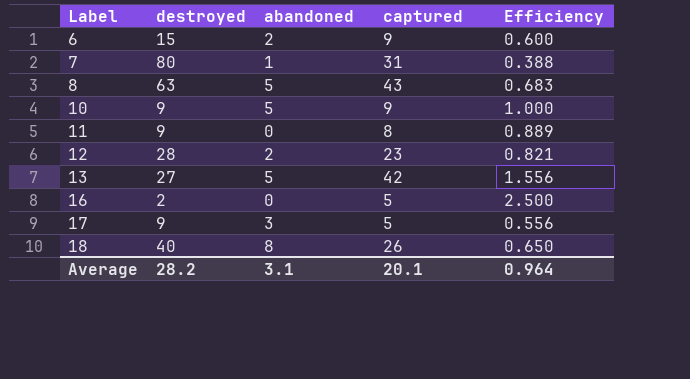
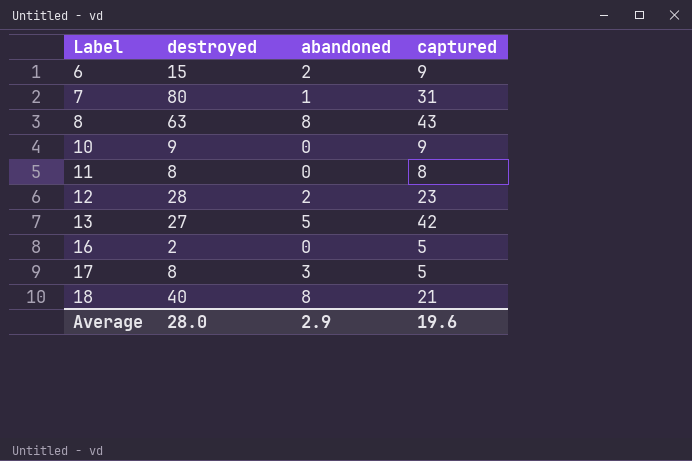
column Efficiency | formula: [captured] / [destroyed] -> none
8 | abandoned: 5 -> 8
10 | abandoned: 5 -> 0
11 | destroyed: 9 -> 8
17 | destroyed: 9 -> 8
18 | captured: 26 -> 21
Average | destroyed: 28.2 -> 28.0
Average | abandoned: 3.1 -> 2.9
Average | captured: 20.1 -> 19.6

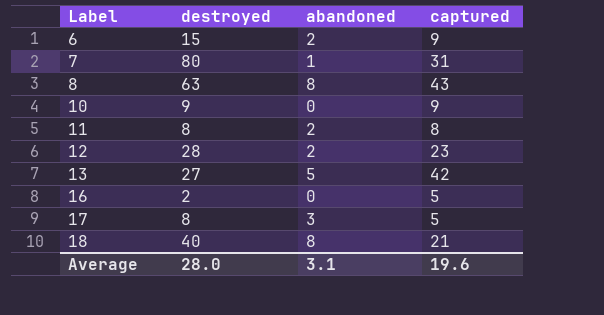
11 | abandoned: 0 -> 2
Average | abandoned: 2.9 -> 3.1

